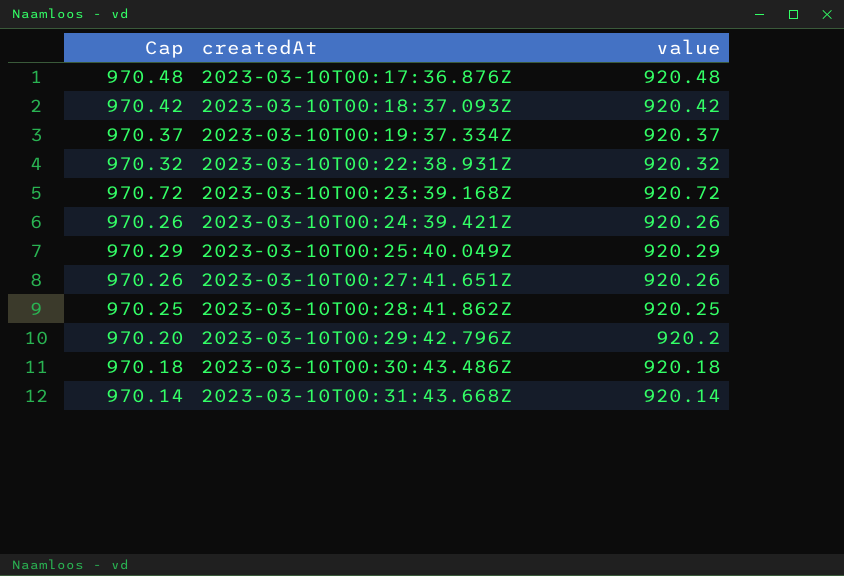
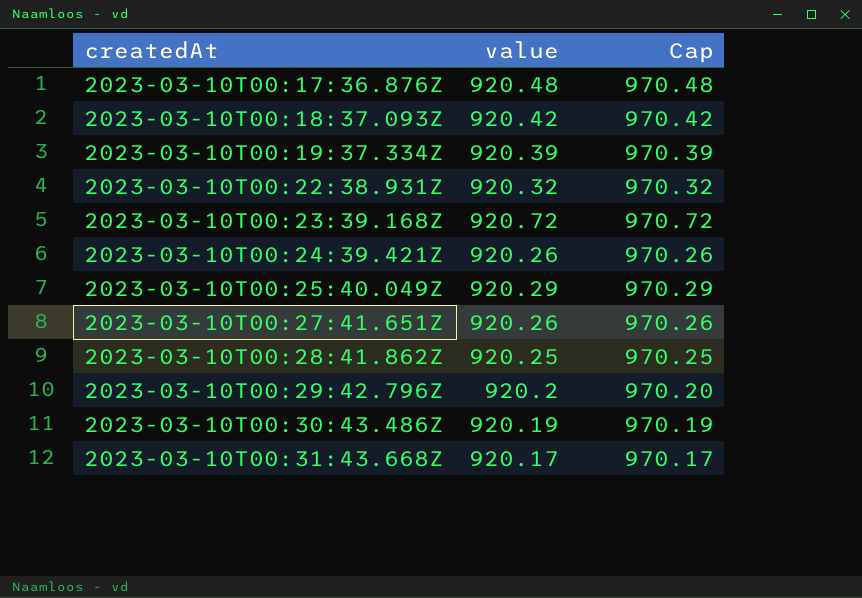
column Cap | position: 1 -> 3
2023-03-10T00:19:37.334Z | value: 920.37 -> 920.39
2023-03-10T00:19:37.334Z | Cap: 970.37 -> 970.39
2023-03-10T00:30:43.486Z | value: 920.18 -> 920.19
2023-03-10T00:30:43.486Z | Cap: 970.18 -> 970.19
2023-03-10T00:31:43.668Z | value: 920.14 -> 920.17
2023-03-10T00:31:43.668Z | Cap: 970.14 -> 970.17

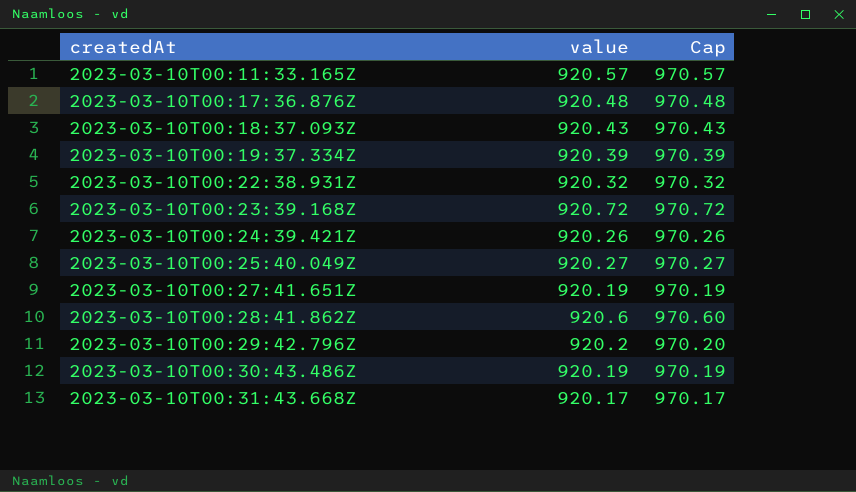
row 2023-03-10T00:11:33.165Z: none -> 920.57 | 970.57
2023-03-10T00:18:37.093Z | value: 920.42 -> 920.43
2023-03-10T00:18:37.093Z | Cap: 970.42 -> 970.43
2023-03-10T00:25:40.049Z | value: 920.29 -> 920.27
2023-03-10T00:25:40.049Z | Cap: 970.29 -> 970.27
2023-03-10T00:27:41.651Z | value: 920.26 -> 920.19
2023-03-10T00:27:41.651Z | Cap: 970.26 -> 970.19
2023-03-10T00:28:41.862Z | value: 920.25 -> 920.6
2023-03-10T00:28:41.862Z | Cap: 970.25 -> 970.60

